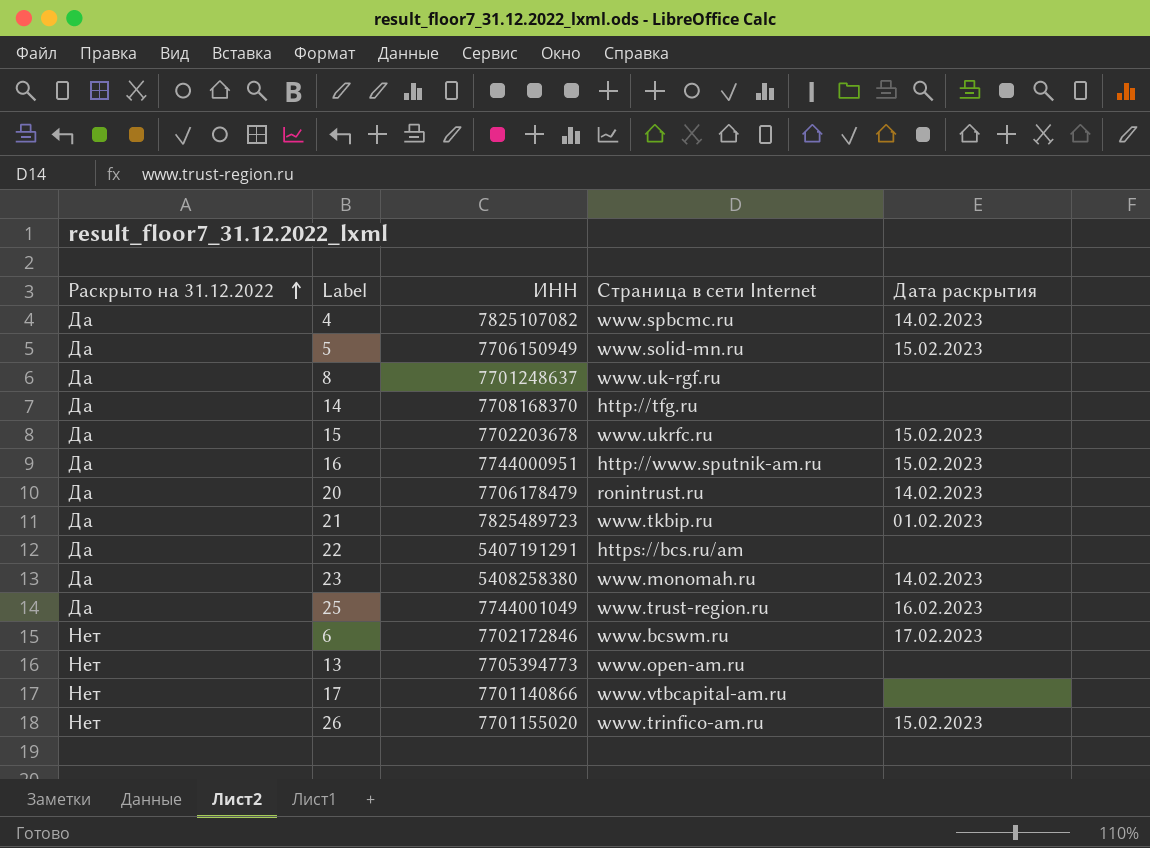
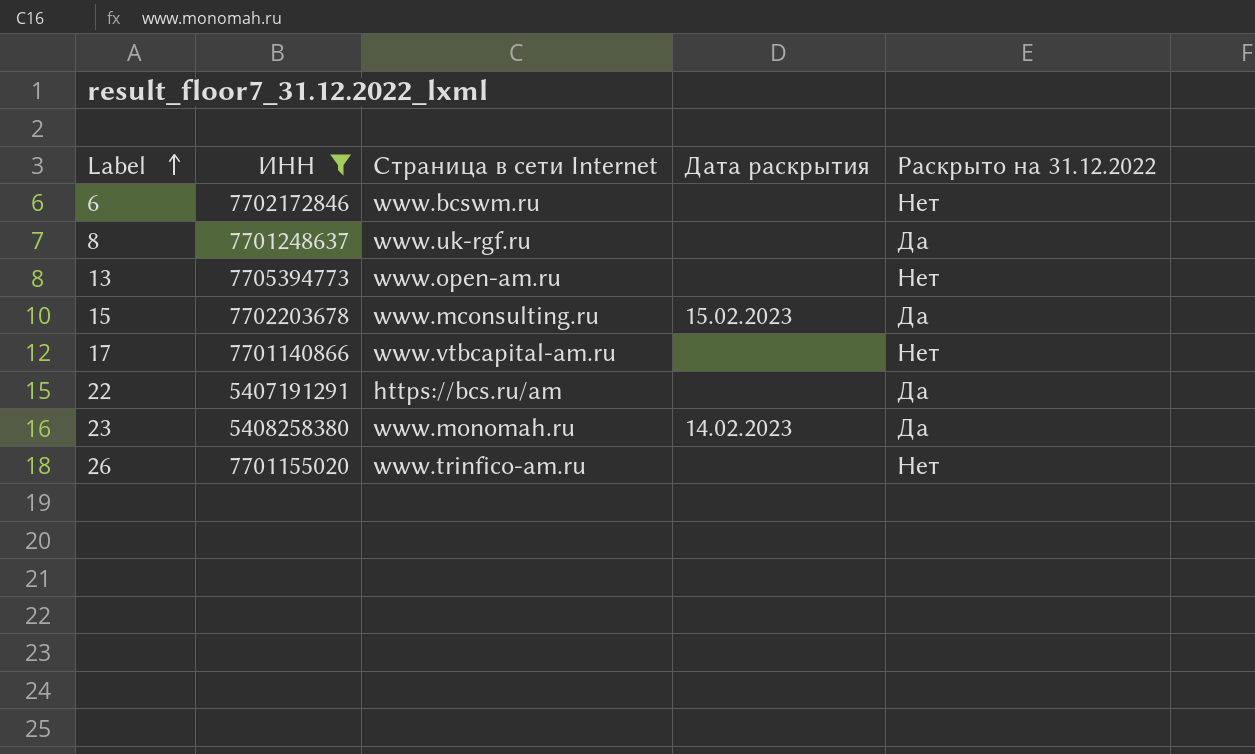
filter: none -> ИНН <= 7705394773
row order: Раскрыто на 31.12.2022 ascending -> Label ascending
column Раскрыто на 31.12.2022 | position: 1 -> 5
6 | Дата раскрытия: 17.02.2023 -> none
15 | Страница в сети Internet: www.ukrfc.ru -> www.mconsulting.ru
26 | Дата раскрытия: 15.02.2023 -> none

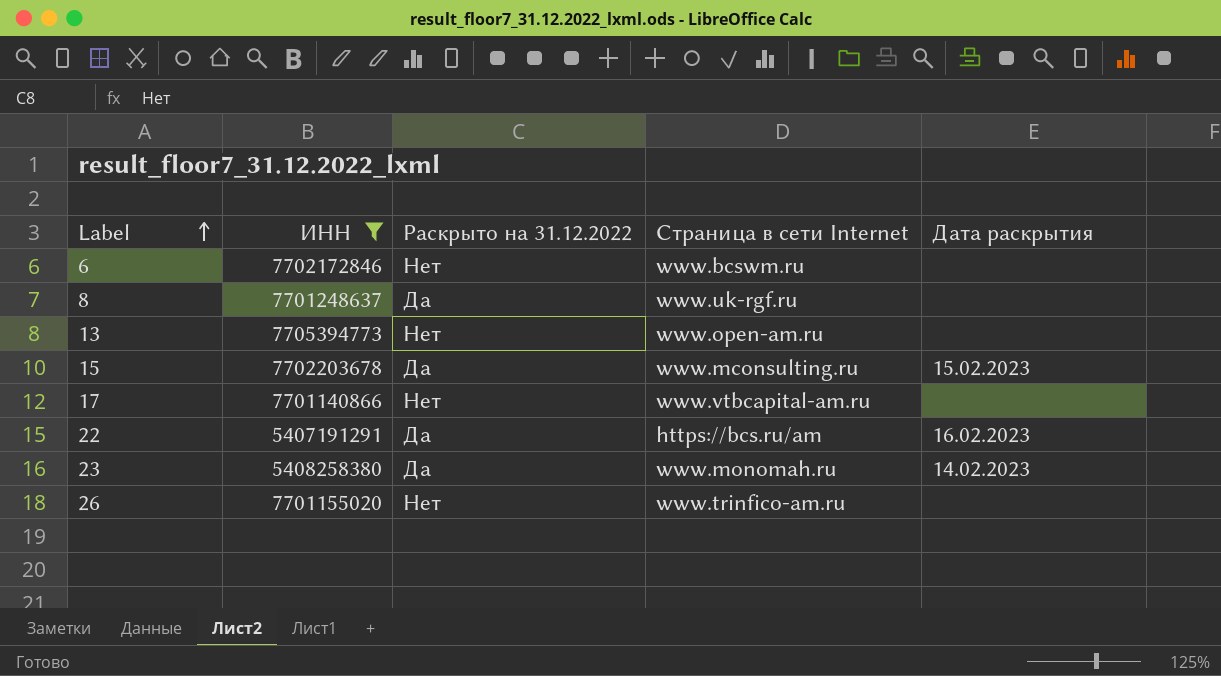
column Раскрыто на 31.12.2022 | position: 5 -> 3
22 | Дата раскрытия: none -> 16.02.2023

